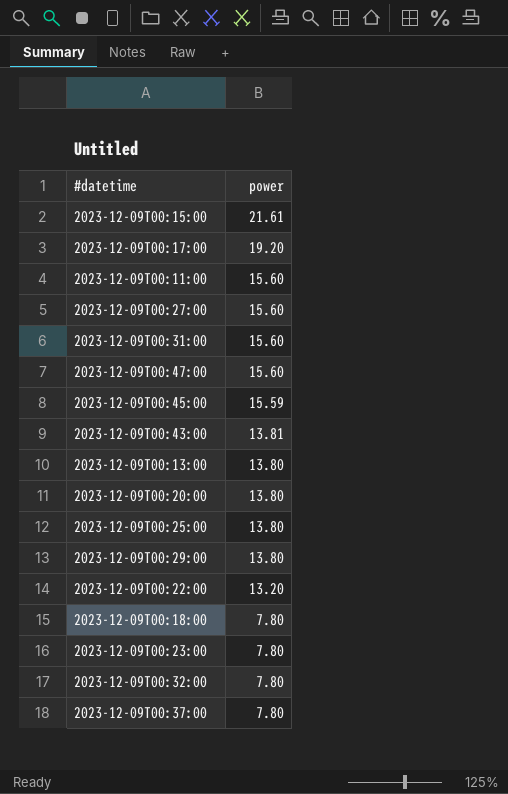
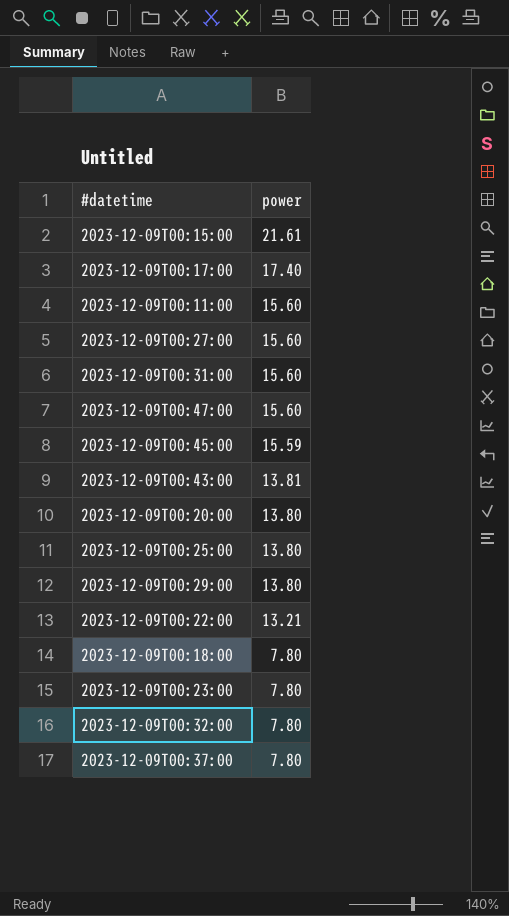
row 2023-12-09T00:13:00: 13.80 -> none
2023-12-09T00:17:00 | power: 19.20 -> 17.40
2023-12-09T00:22:00 | power: 13.20 -> 13.21

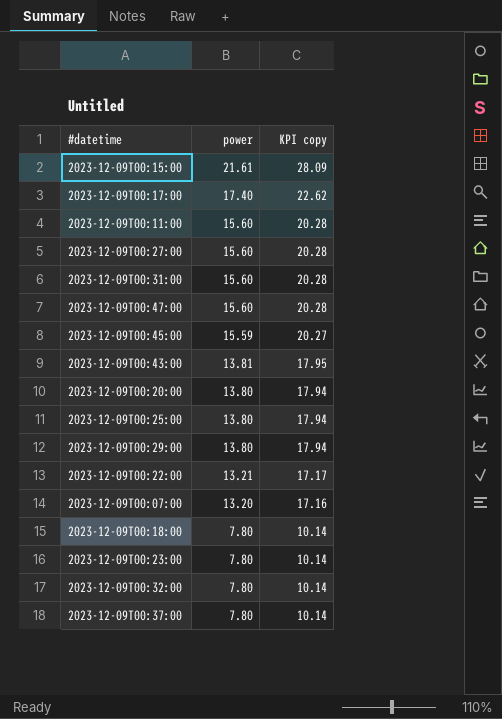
column KPI copy | formula: none -> [power] * 1.3
row 2023-12-09T00:07:00: none -> 13.20 | 17.16

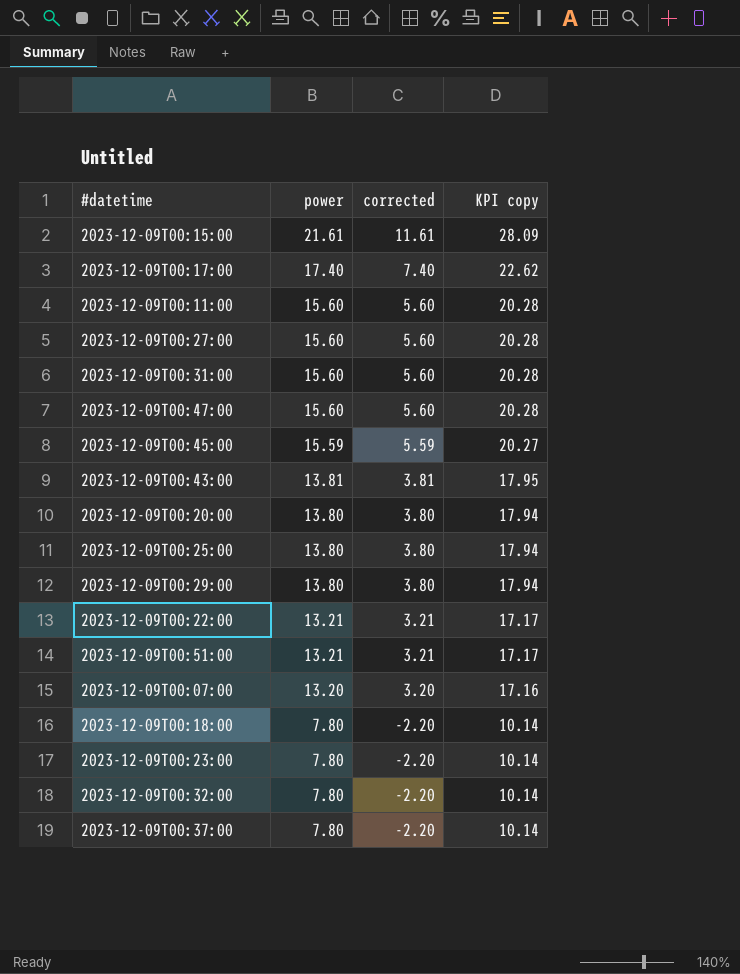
column corrected | formula: none -> [power] - 10
row 2023-12-09T00:51:00: none -> 13.21 | 3.21 | 17.17

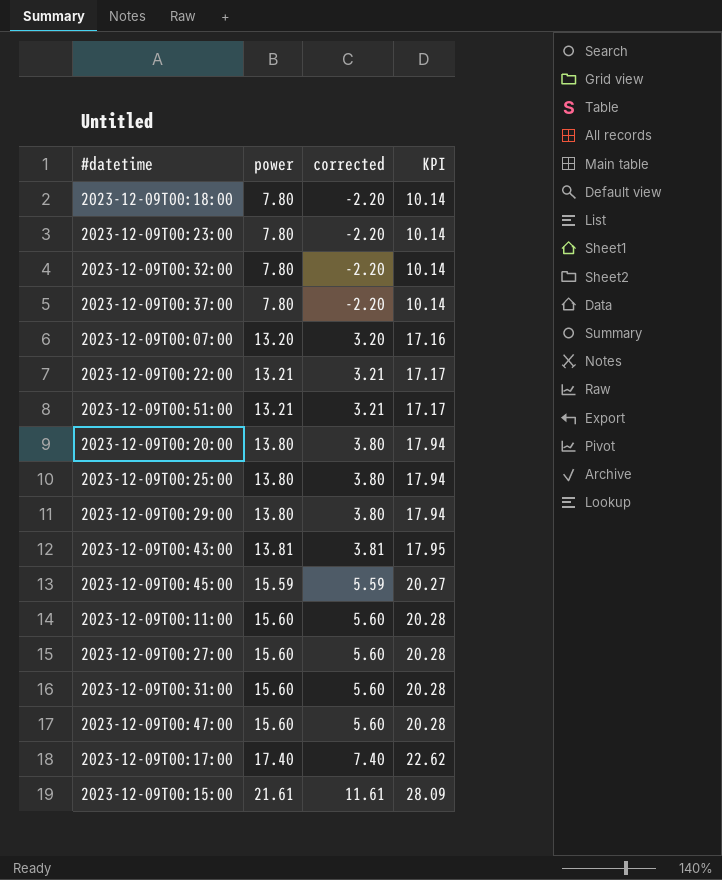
row order: power descending -> power ascending
column name: KPI copy -> KPI

